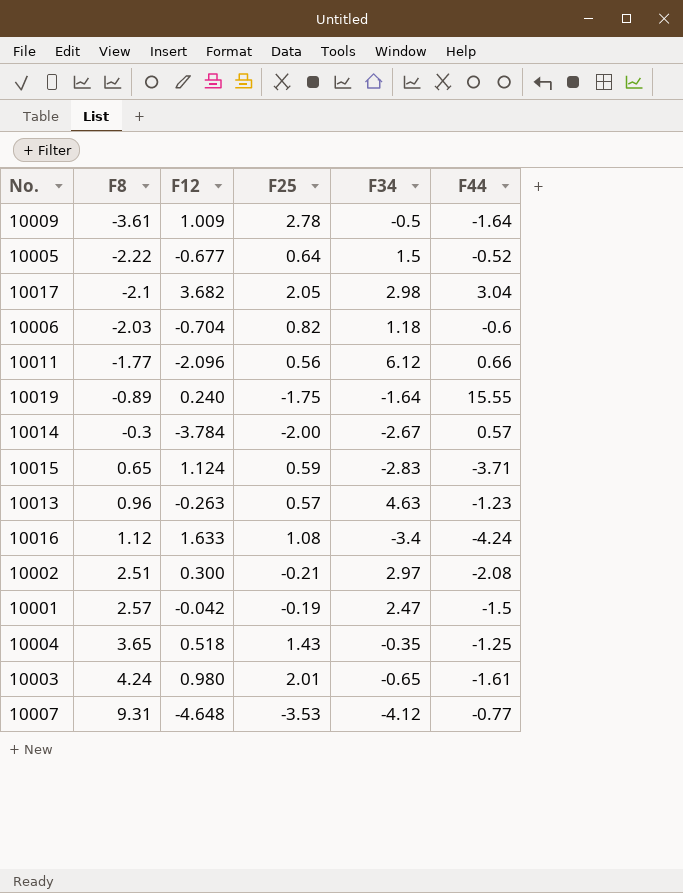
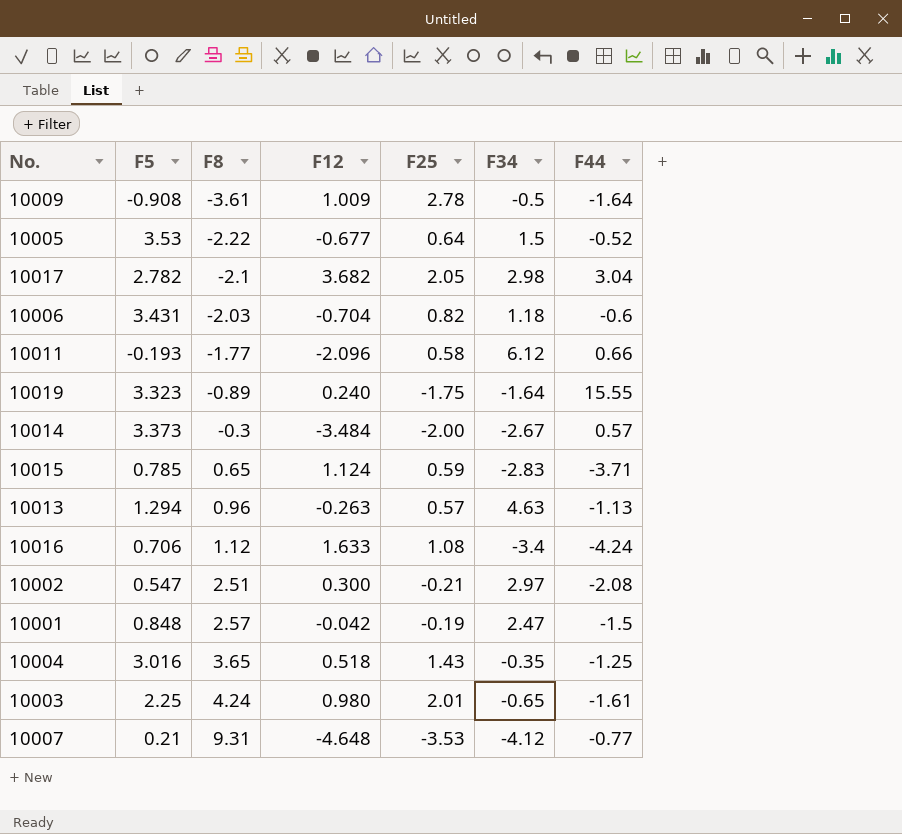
column F5 | position: none -> 2
10011 | F25: 0.56 -> 0.58
10014 | F12: -3.784 -> -3.484
10013 | F44: -1.23 -> -1.13

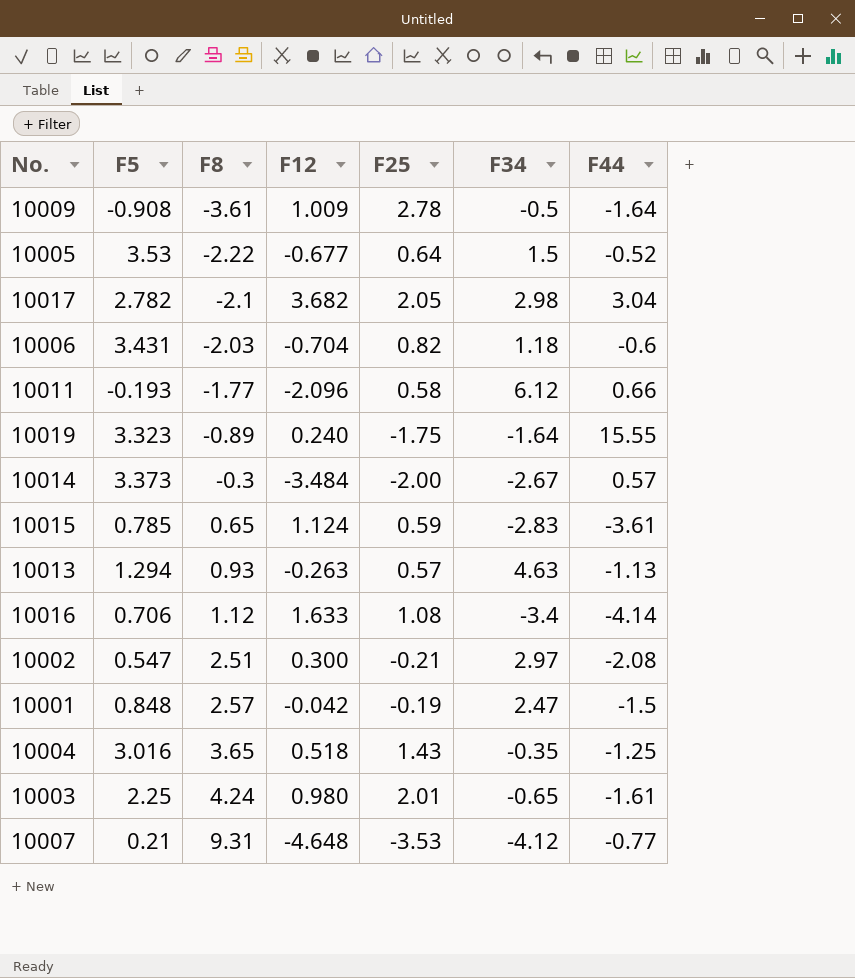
10015 | F44: -3.71 -> -3.61
10013 | F8: 0.96 -> 0.93
10016 | F44: -4.24 -> -4.14

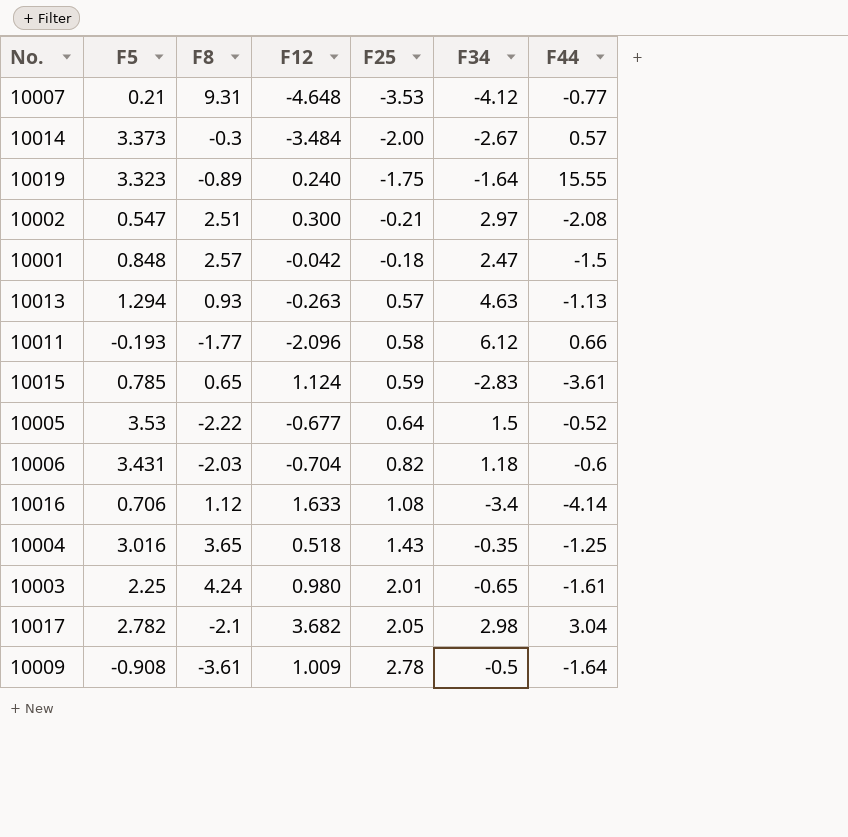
row order: F8 ascending -> F25 ascending
10001 | F25: -0.19 -> -0.18

